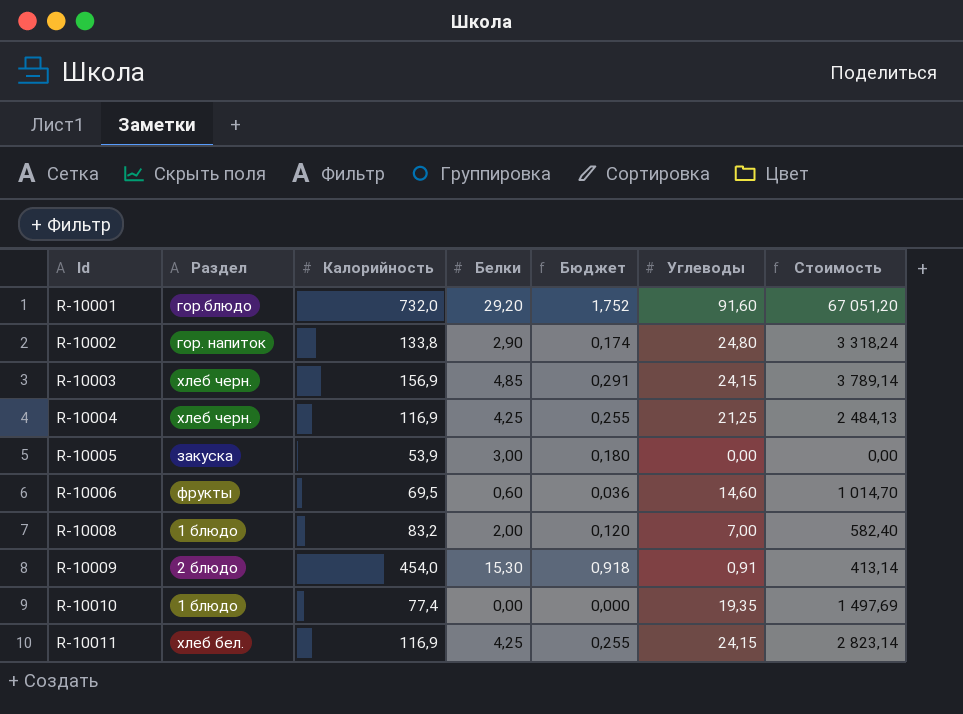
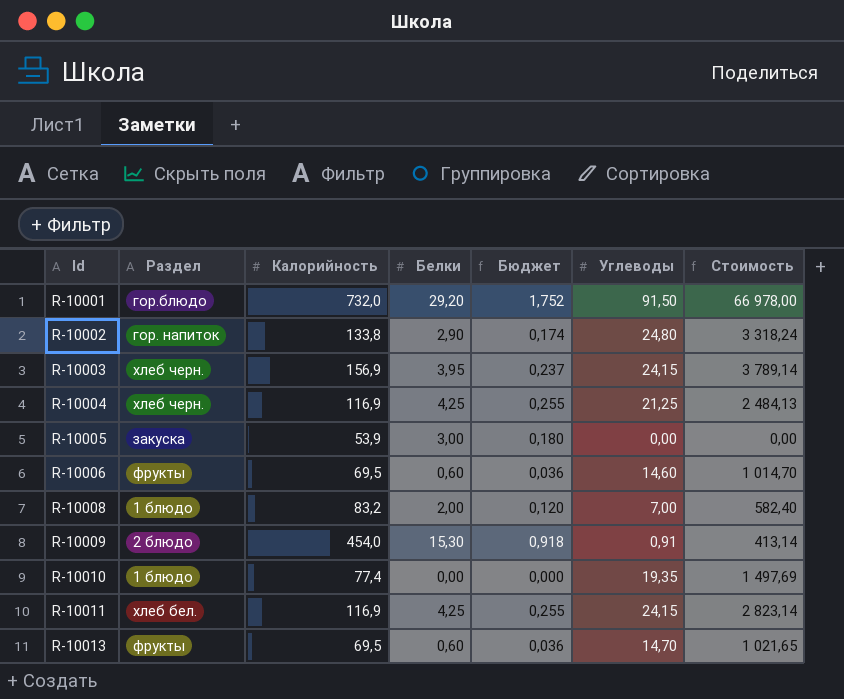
R-10001 | Углеводы: 91,60 -> 91,50
R-10001 | Стоимость: 67 051,20 -> 66 978,00
R-10003 | Белки: 4,85 -> 3,95
R-10003 | Бюджет: 0,291 -> 0,237
row R-10013: none -> фрукты | 69,5 | 0,60 | 0,036 | 14,70 | 1 021,65

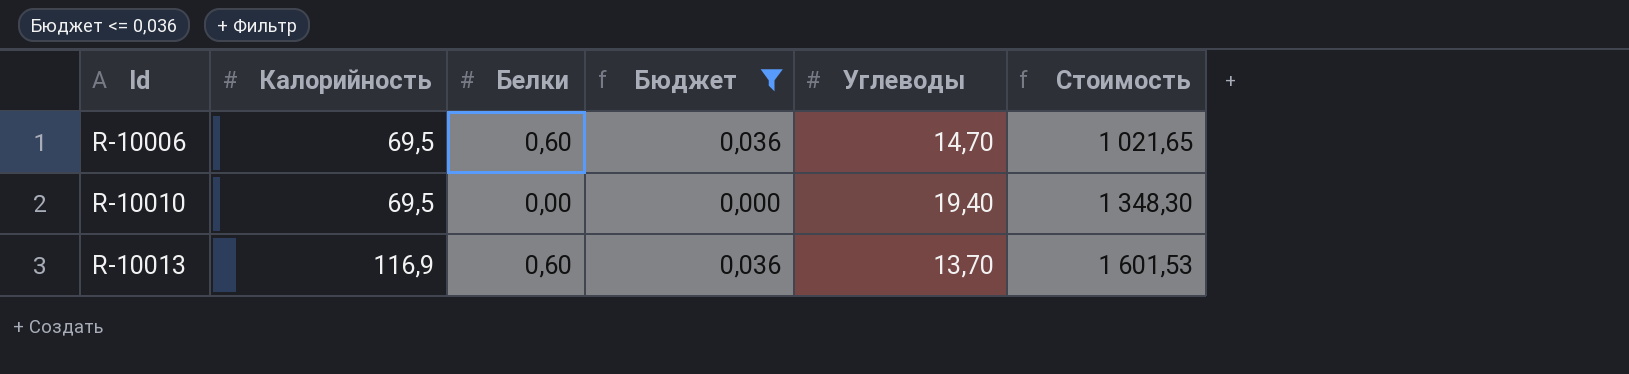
filter: none -> Бюджет <= 0,036
column Раздел | position: 2 -> none
R-10006 | Углеводы: 14,60 -> 14,70
R-10006 | Стоимость: 1 014,70 -> 1 021,65
R-10010 | Калорийность: 77,4 -> 69,5
R-10010 | Углеводы: 19,35 -> 19,40
R-10010 | Стоимость: 1 497,69 -> 1 348,30
R-10013 | Калорийность: 69,5 -> 116,9
R-10013 | Углеводы: 14,70 -> 13,70
R-10013 | Стоимость: 1 021,65 -> 1 601,53

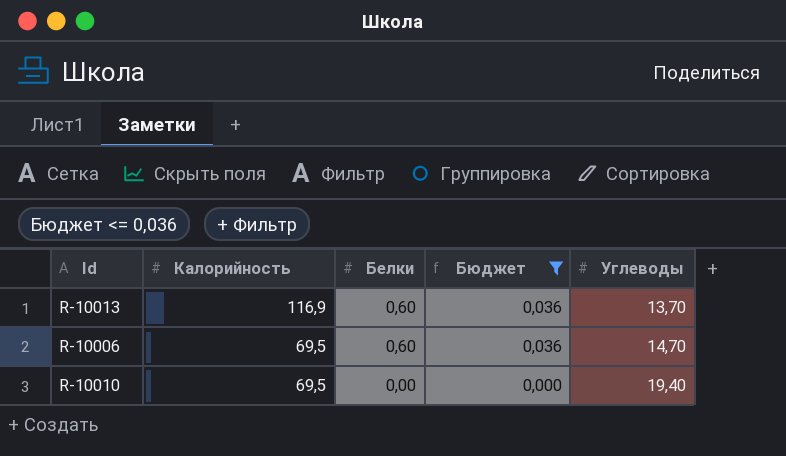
row order: Id ascending -> Калорийность descending
column Стоимость | formula: [Калорийность] * [Углеводы] -> none

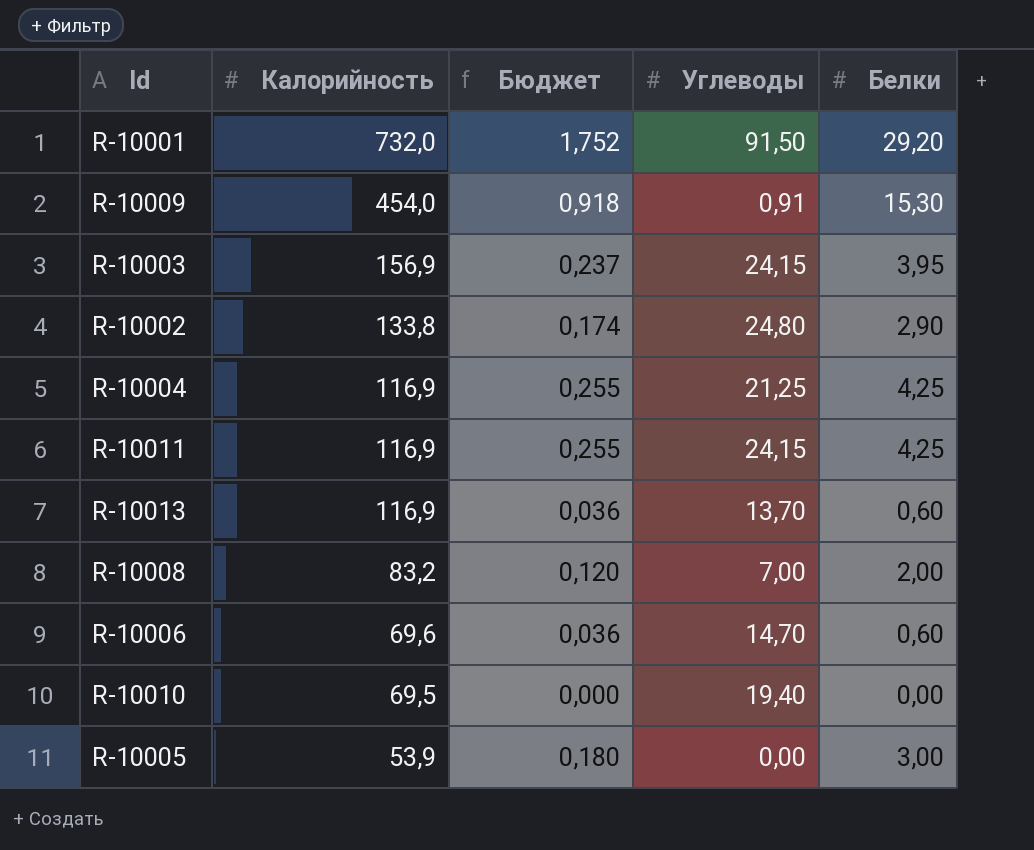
filter: Бюджет <= 0,036 -> none
column Белки | position: 3 -> 5
R-10006 | Калорийность: 69,5 -> 69,6

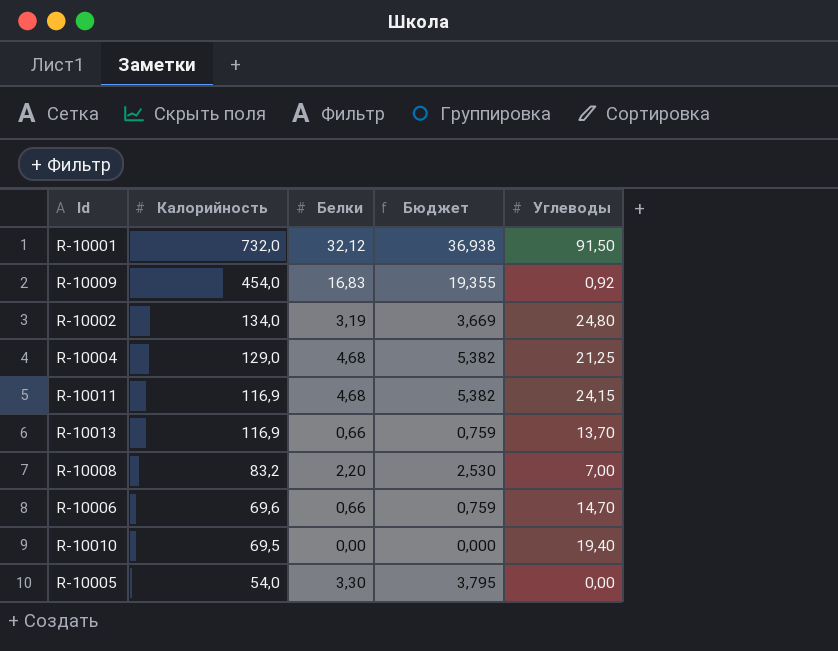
column Белки | position: 5 -> 3
column Бюджет | formula: [Белки] * 0,06 -> [Белки] * 1,15
row R-10003: 156,9 | 0,237 | 24,15 | 3,95 -> none
R-10001 | Белки: 29,20 -> 32,12
R-10009 | Белки: 15,30 -> 16,83
R-10009 | Углеводы: 0,91 -> 0,92
R-10002 | Калорийность: 133,8 -> 134,0
R-10002 | Белки: 2,90 -> 3,19
R-10004 | Калорийность: 116,9 -> 129,0
R-10004 | Белки: 4,25 -> 4,68
R-10011 | Белки: 4,25 -> 4,68
R-10013 | Белки: 0,60 -> 0,66
R-10008 | Белки: 2,00 -> 2,20
R-10006 | Белки: 0,60 -> 0,66
R-10005 | Калорийность: 53,9 -> 54,0
R-10005 | Белки: 3,00 -> 3,30

